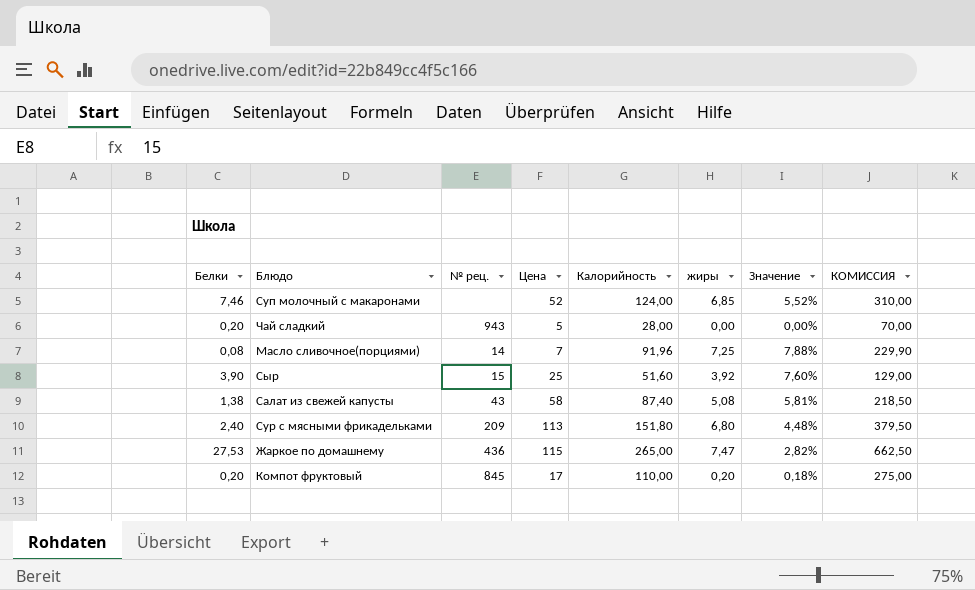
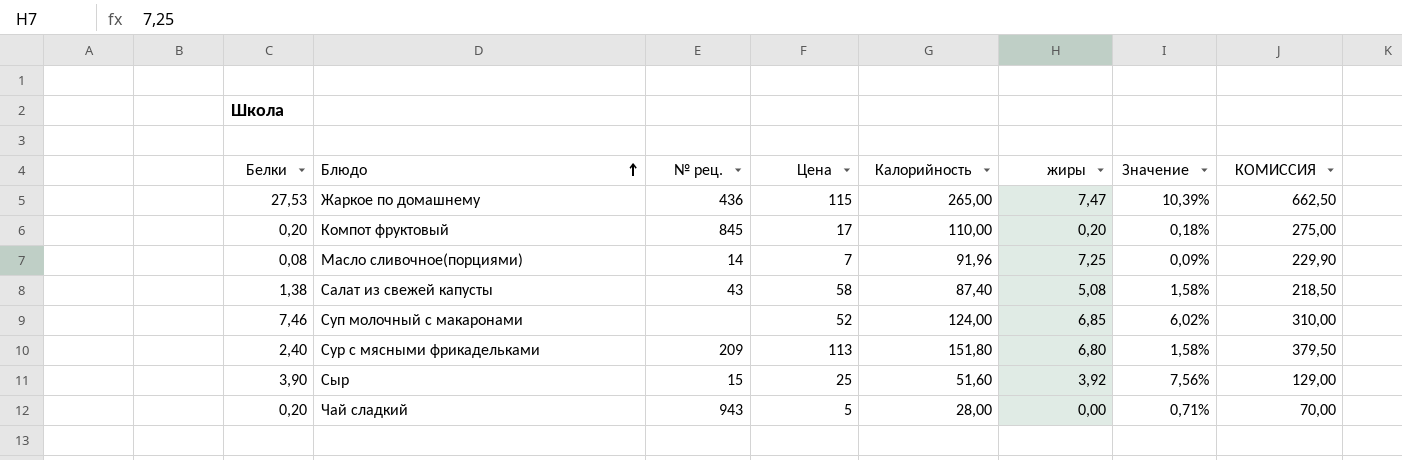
row order: none -> Блюдо ascending
column Значение | formula: [жиры] / [Калорийность] -> [Белки] / [Калорийность]

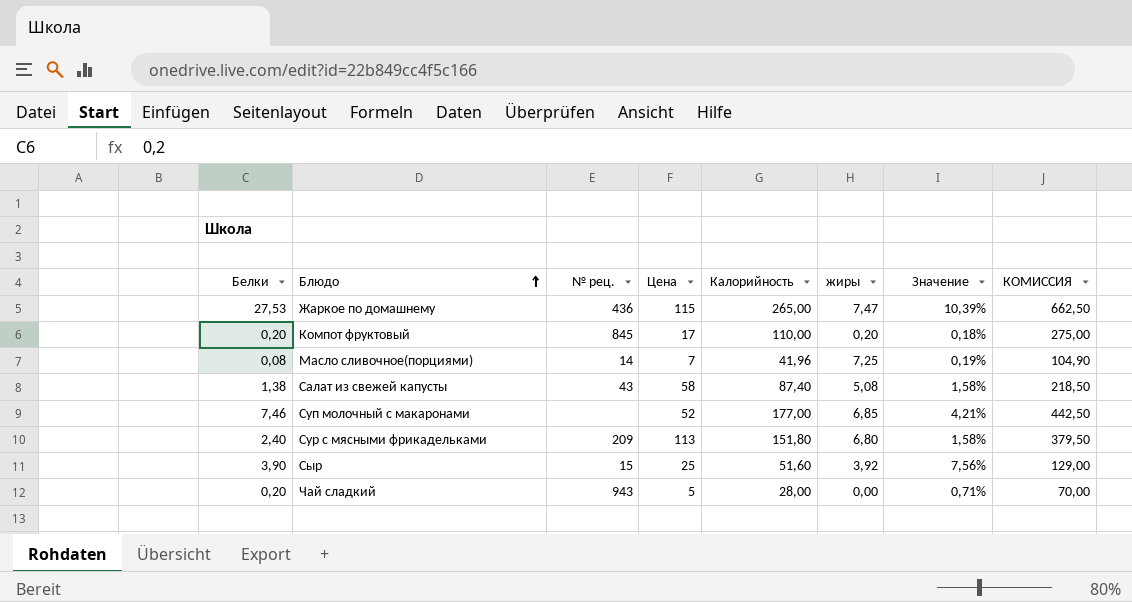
Масло сливочное(порциями) | Калорийность: 91,96 -> 41,96
Масло сливочное(порциями) | Значение: 0,09% -> 0,19%
Масло сливочное(порциями) | КОМИССИЯ: 229,90 -> 104,90
Суп молочный с макаронами | Калорийность: 124,00 -> 177,00
Суп молочный с макаронами | Значение: 6,02% -> 4,21%
Суп молочный с макаронами | КОМИССИЯ: 310,00 -> 442,50

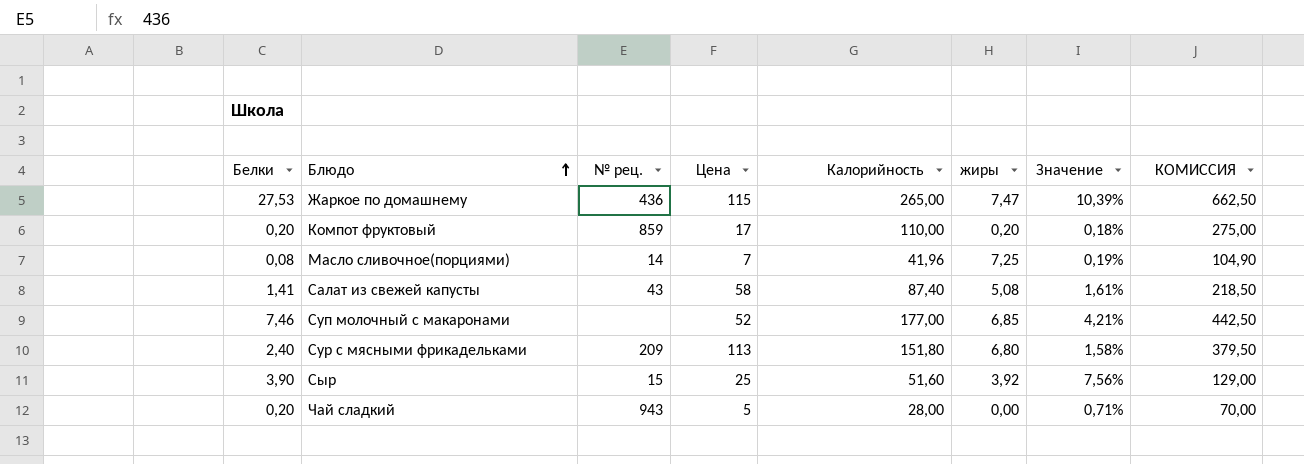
Компот фруктовый | № рец.: 845 -> 859
Салат из свежей капусты | Белки: 1,38 -> 1,41
Салат из свежей капусты | Значение: 1,58% -> 1,61%

